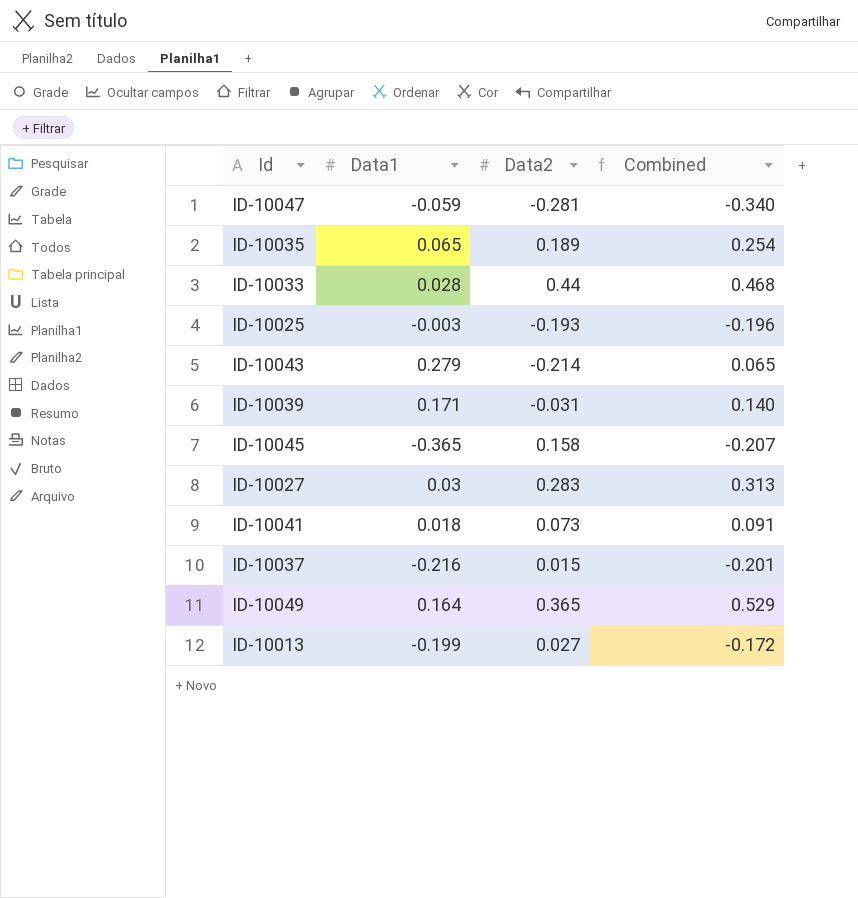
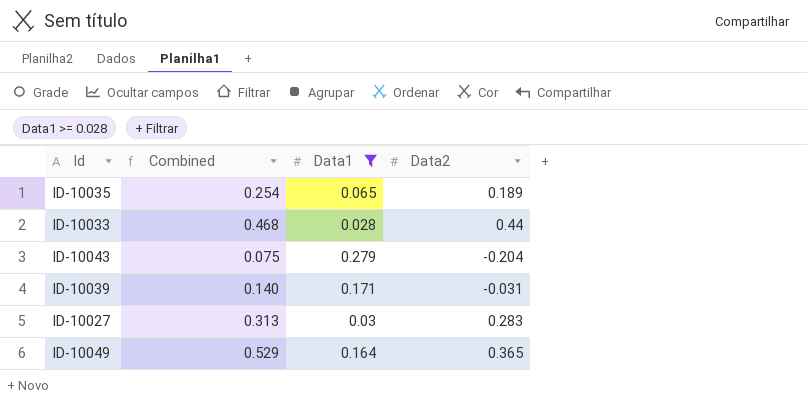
filter: none -> Data1 >= 0.028
column Combined | position: 4 -> 2
ID-10043 | Combined: 0.065 -> 0.075
ID-10043 | Data2: -0.214 -> -0.204

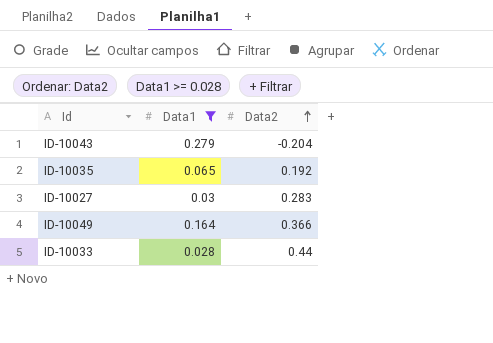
row order: none -> Data2 ascending
column Combined | formula: [Data1] + [Data2] -> none
row ID-10039: 0.140 | 0.171 | -0.031 -> none
ID-10035 | Data2: 0.189 -> 0.192
ID-10049 | Data2: 0.365 -> 0.366

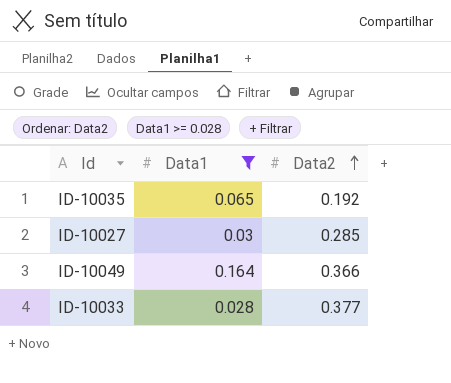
row ID-10043: 0.279 | -0.204 -> none
ID-10027 | Data2: 0.283 -> 0.285
ID-10033 | Data2: 0.44 -> 0.377

